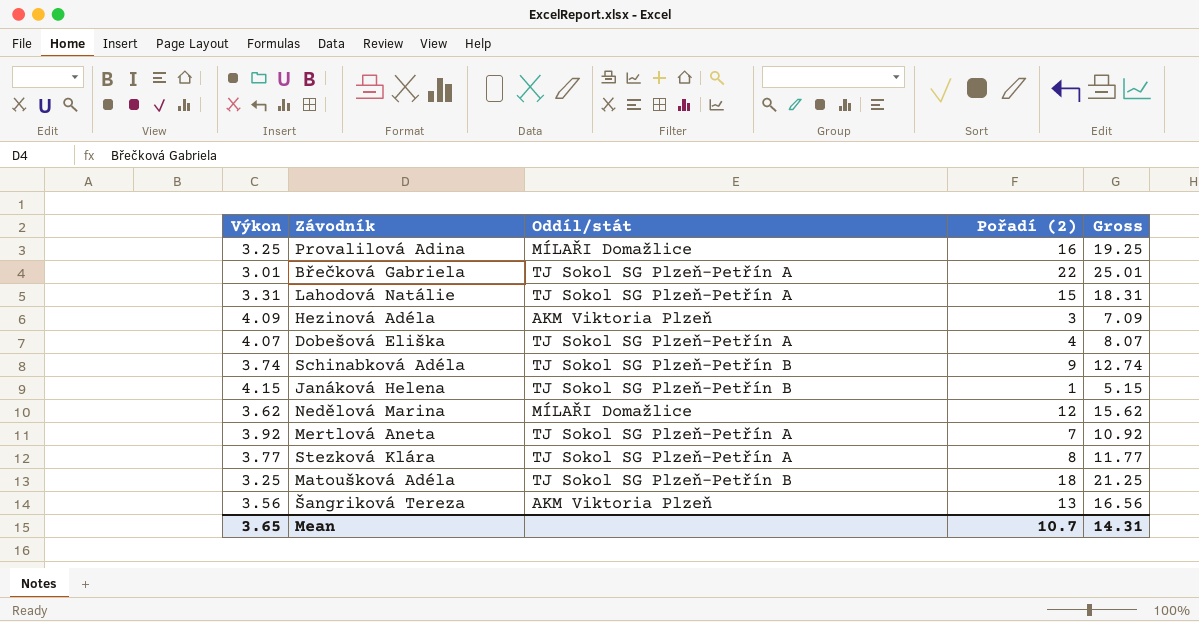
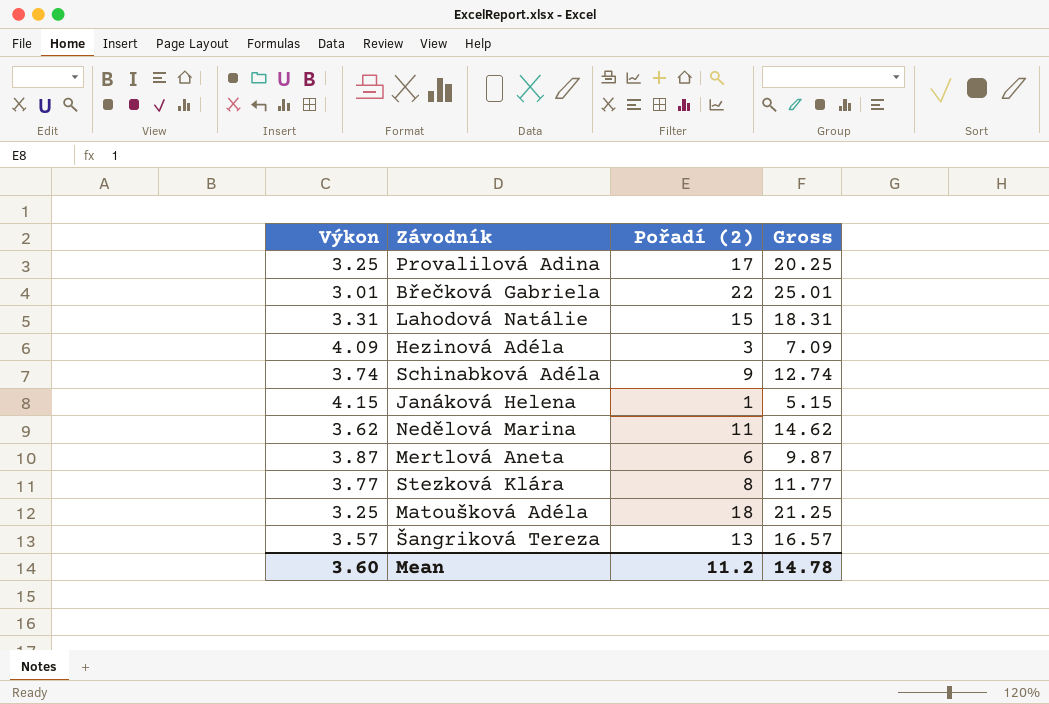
column Oddíl/stát | position: 3 -> none
row Dobešová Eliška: 4.07 | TJ Sokol SG Plzeň-Petřín A | 4 | 8.07 -> none
Provalilová Adina | Pořadí (2): 16 -> 17
Provalilová Adina | Gross: 19.25 -> 20.25
Nedělová Marina | Pořadí (2): 12 -> 11
Nedělová Marina | Gross: 15.62 -> 14.62
Mertlová Aneta | Výkon: 3.92 -> 3.87
Mertlová Aneta | Pořadí (2): 7 -> 6
Mertlová Aneta | Gross: 10.92 -> 9.87
Šangriková Tereza | Výkon: 3.56 -> 3.57
Šangriková Tereza | Gross: 16.56 -> 16.57
Mean | Výkon: 3.65 -> 3.60
Mean | Pořadí (2): 10.7 -> 11.2
Mean | Gross: 14.31 -> 14.78

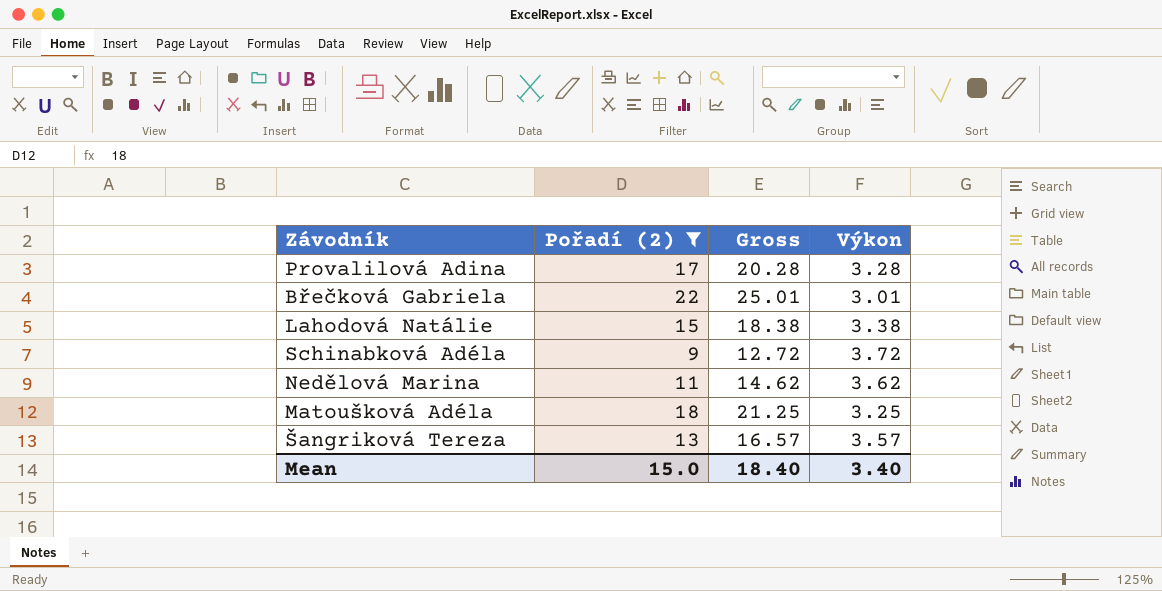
filter: none -> Pořadí (2) >= 9
column Výkon | position: 1 -> 4
Provalilová Adina | Gross: 20.25 -> 20.28
Provalilová Adina | Výkon: 3.25 -> 3.28
Lahodová Natálie | Gross: 18.31 -> 18.38
Lahodová Natálie | Výkon: 3.31 -> 3.38
Schinabková Adéla | Gross: 12.74 -> 12.72
Schinabková Adéla | Výkon: 3.74 -> 3.72
Mean | Pořadí (2): 11.2 -> 15.0
Mean | Gross: 14.78 -> 18.40
Mean | Výkon: 3.60 -> 3.40

